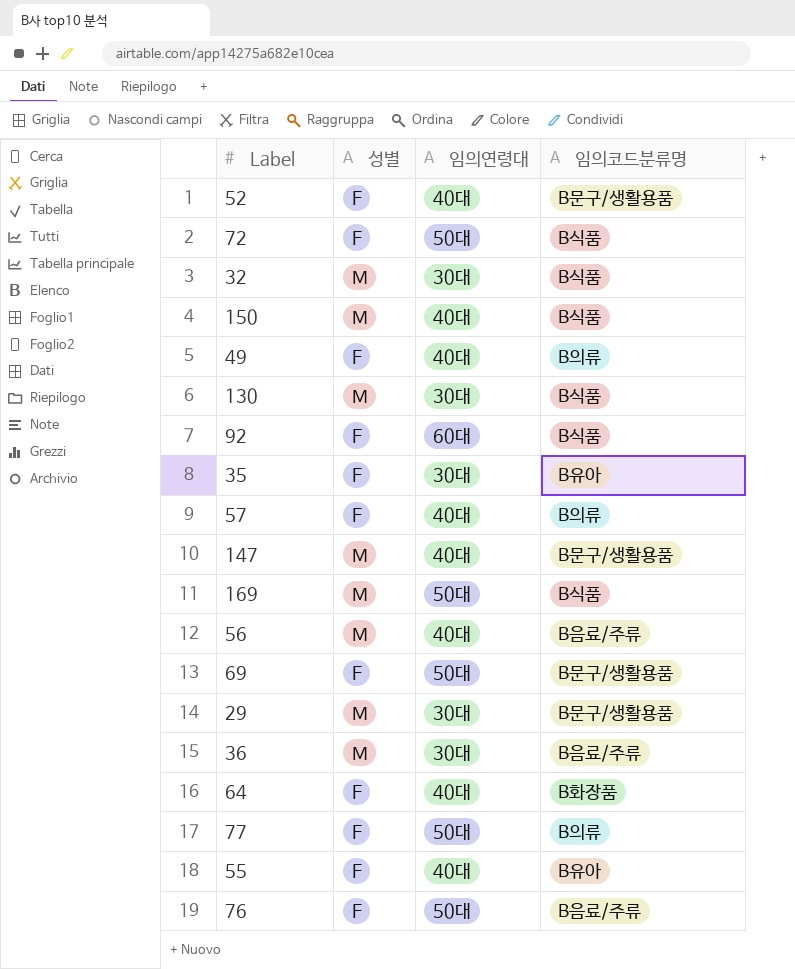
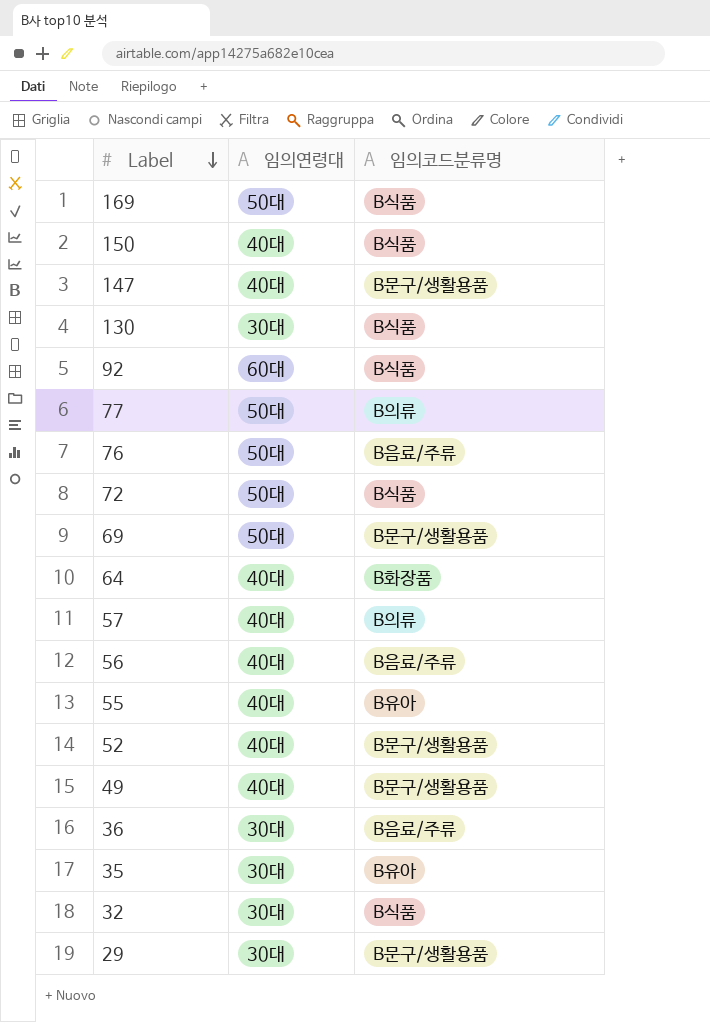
row order: none -> Label descending
column 성별 | position: 2 -> none
49 | 임의코드분류명: B의류 -> B문구/생활용품

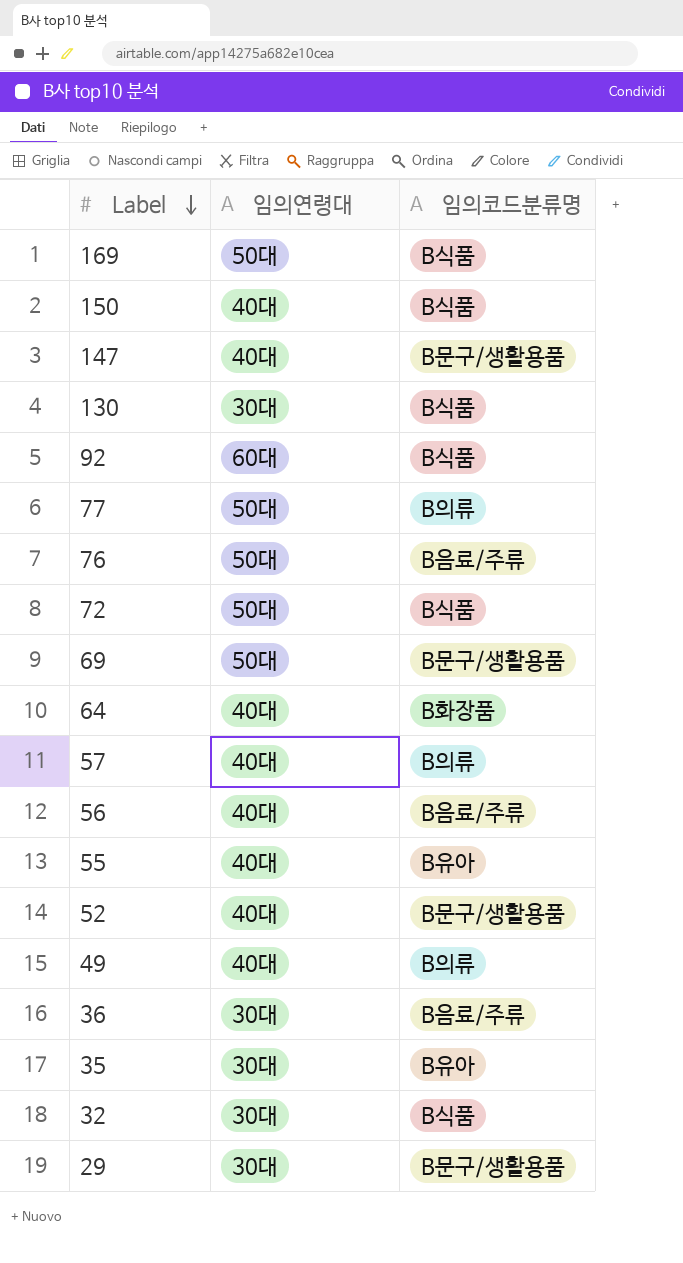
49 | 임의코드분류명: B문구/생활용품 -> B의류

